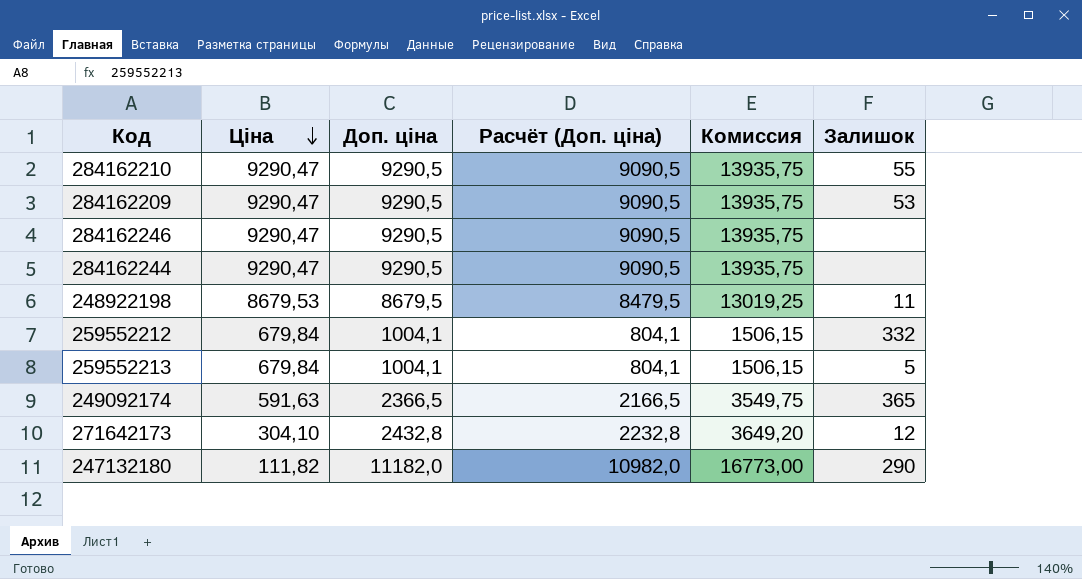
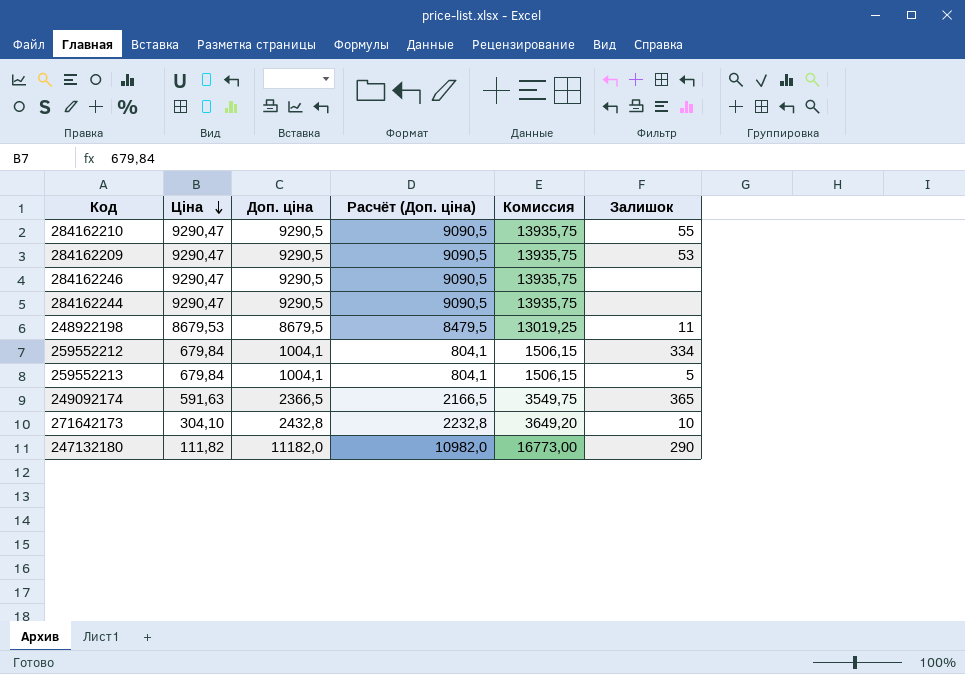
259552212 | Залишок: 332 -> 334
271642173 | Залишок: 12 -> 10

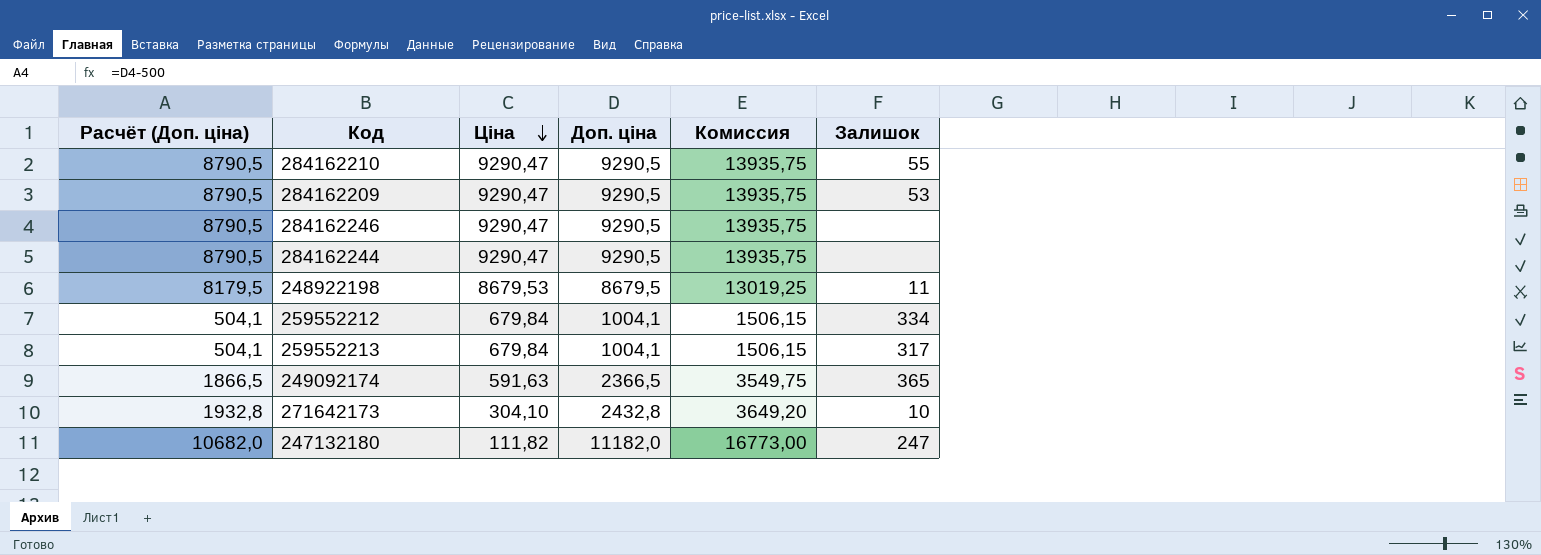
column Расчёт (Доп. ціна) | formula: [Доп. ціна] - 200 -> [Доп. ціна] - 500
column Расчёт (Доп. ціна) | position: 4 -> 1
259552213 | Залишок: 5 -> 317
247132180 | Залишок: 290 -> 247

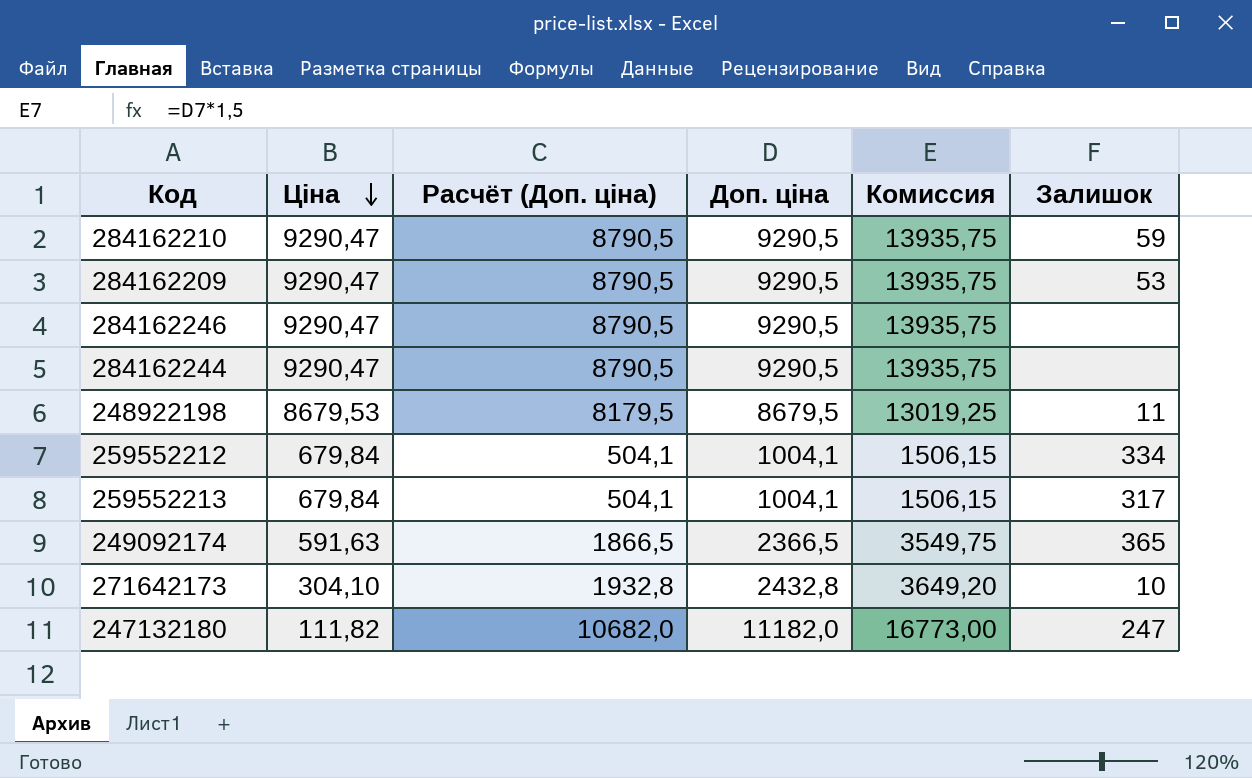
column Расчёт (Доп. ціна) | position: 1 -> 3
284162210 | Залишок: 55 -> 59

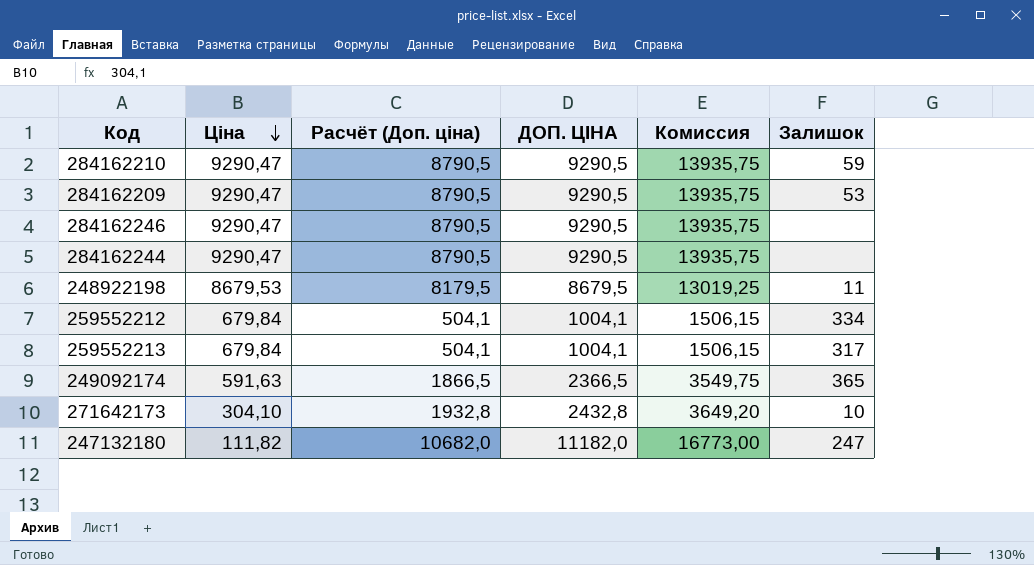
column name: Доп. ціна -> ДОП. ЦІНА

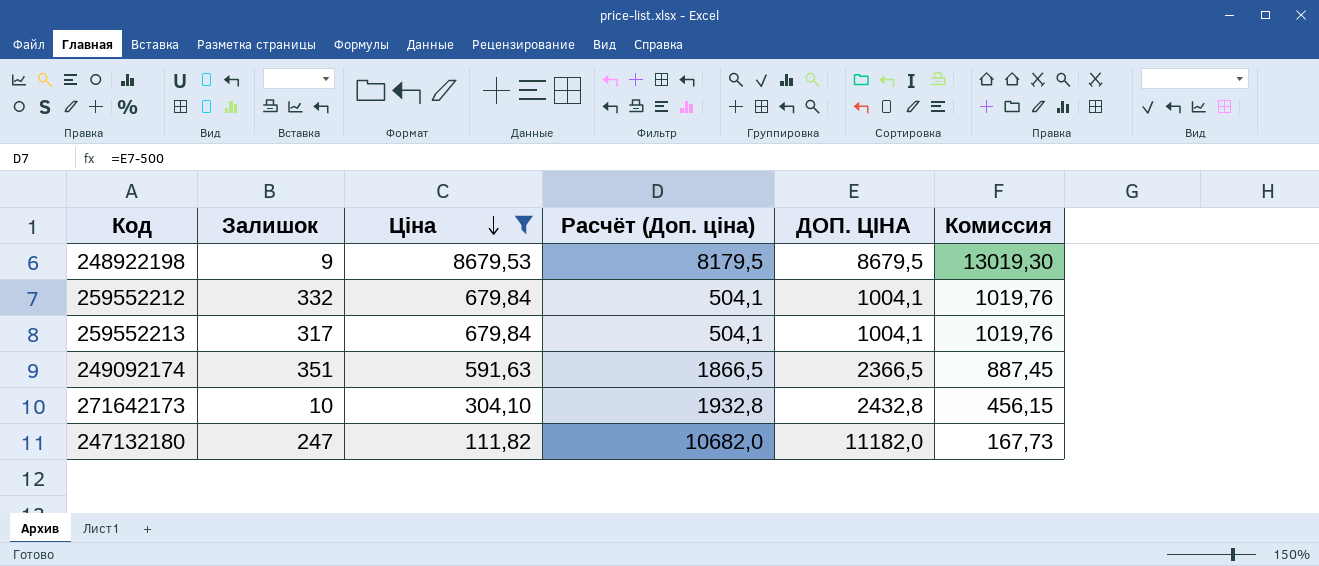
filter: none -> Ціна != 9290,47
column Залишок | position: 6 -> 2
column Комиссия | formula: [ДОП. ЦІНА] * 1,5 -> [Ціна] * 1,5
248922198 | Залишок: 11 -> 9
259552212 | Залишок: 334 -> 332
249092174 | Залишок: 365 -> 351

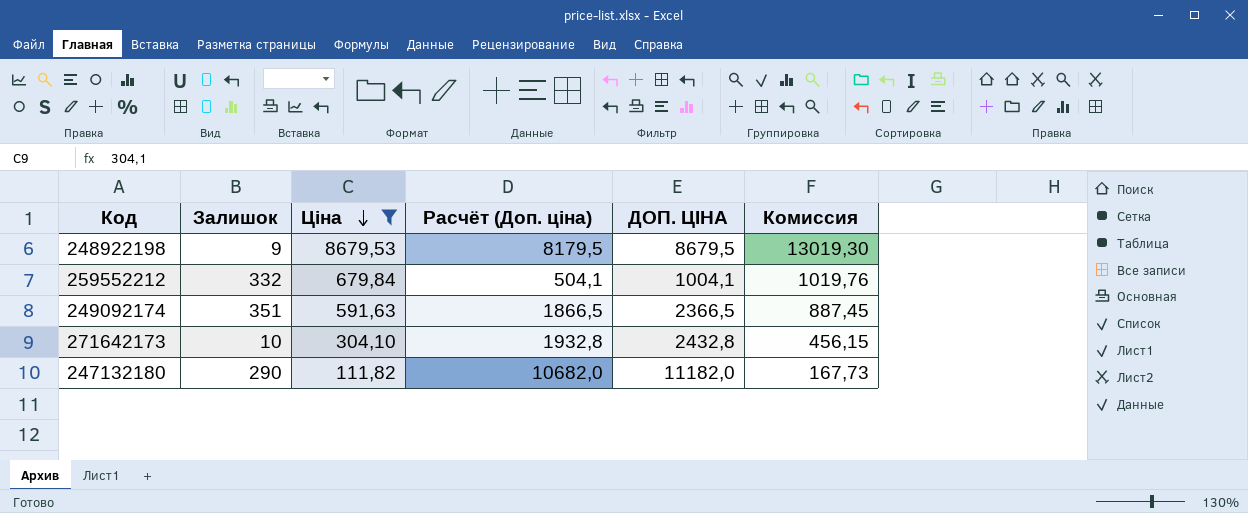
row 259552213: 317 | 679,84 | 504,1 | 1004,1 | 1019,76 -> none
247132180 | Залишок: 247 -> 290

